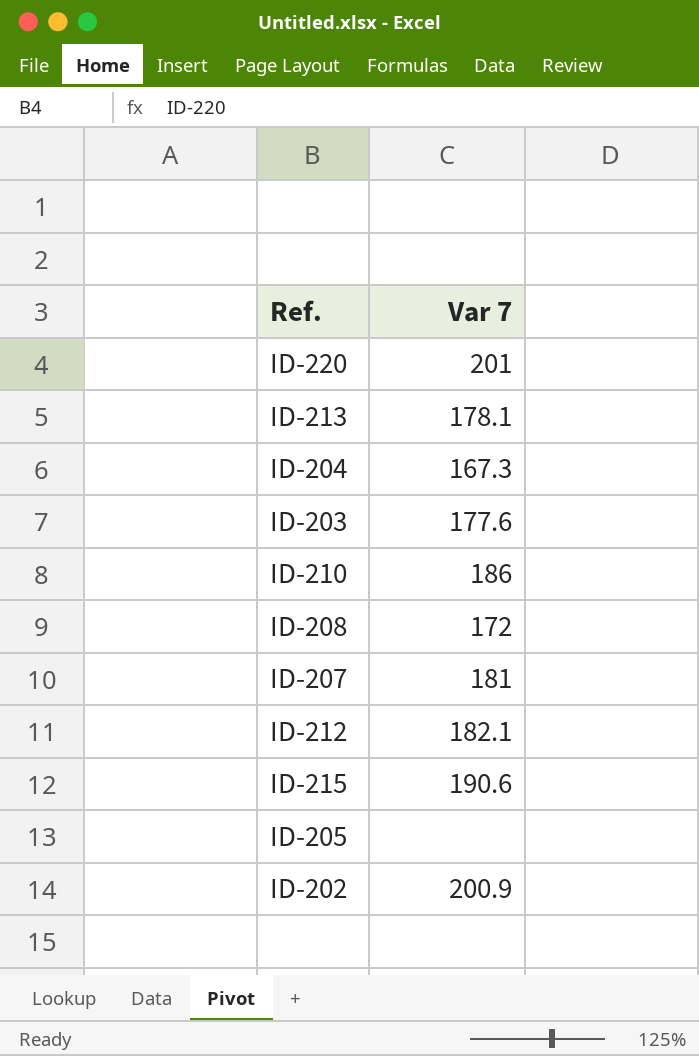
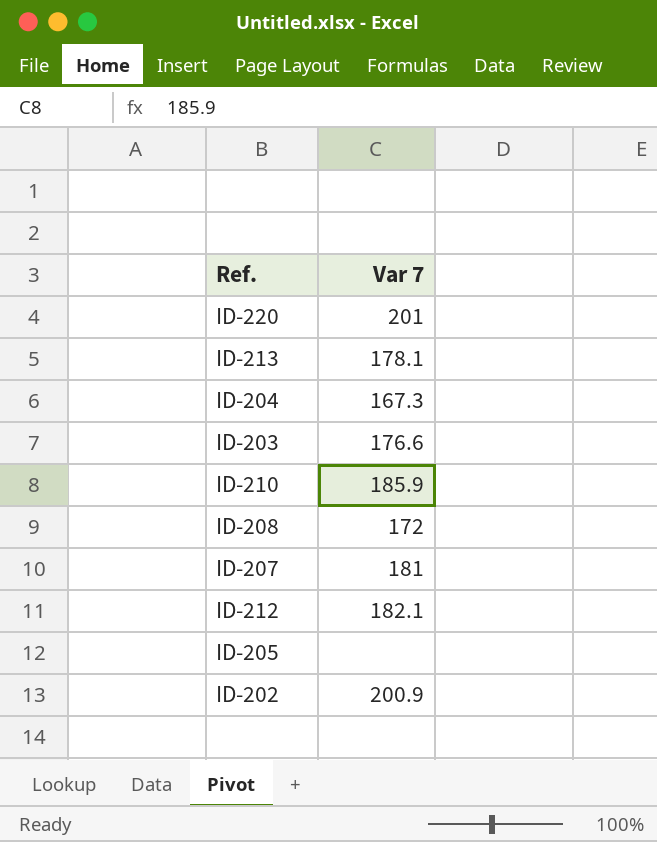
row ID-215: 190.6 -> none
ID-203 | Var 7: 177.6 -> 176.6
ID-210 | Var 7: 186 -> 185.9

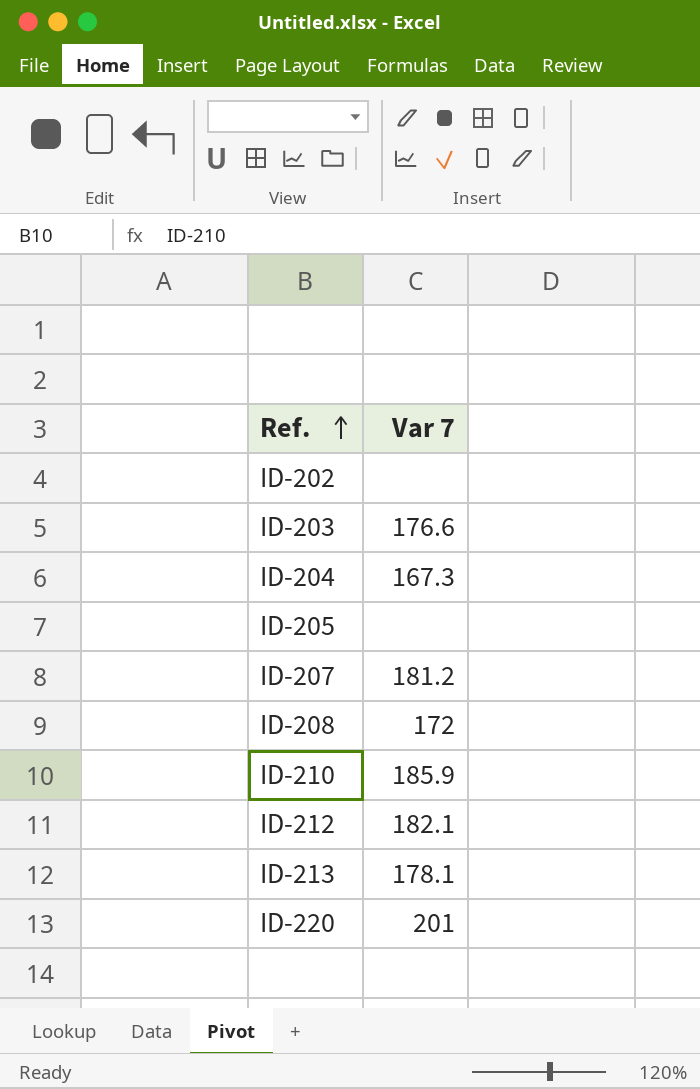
row order: none -> Ref. ascending
ID-202 | Var 7: 200.9 -> none
ID-207 | Var 7: 181 -> 181.2

